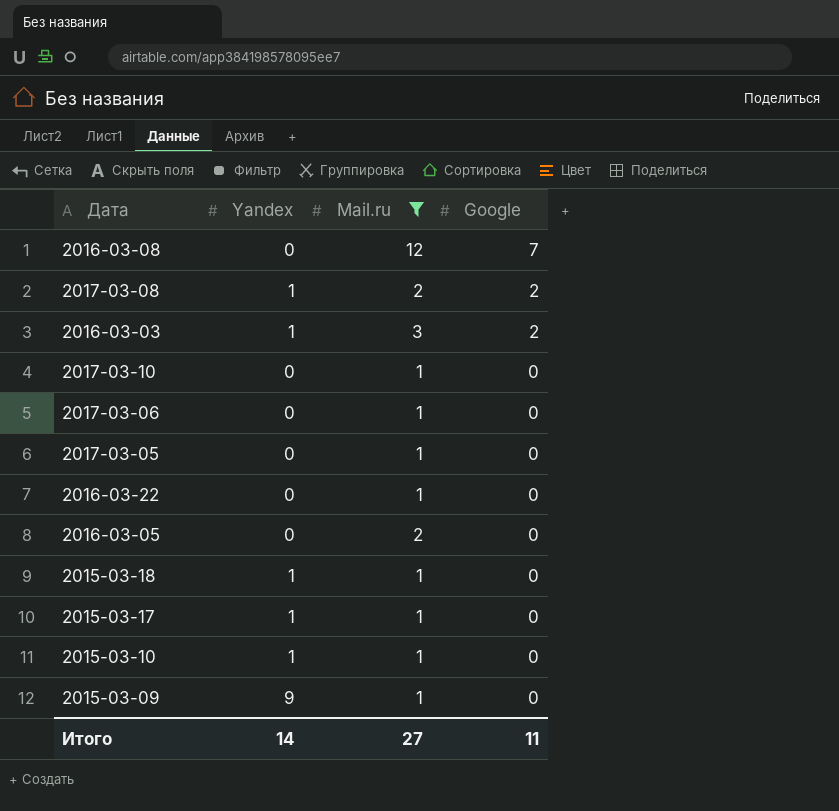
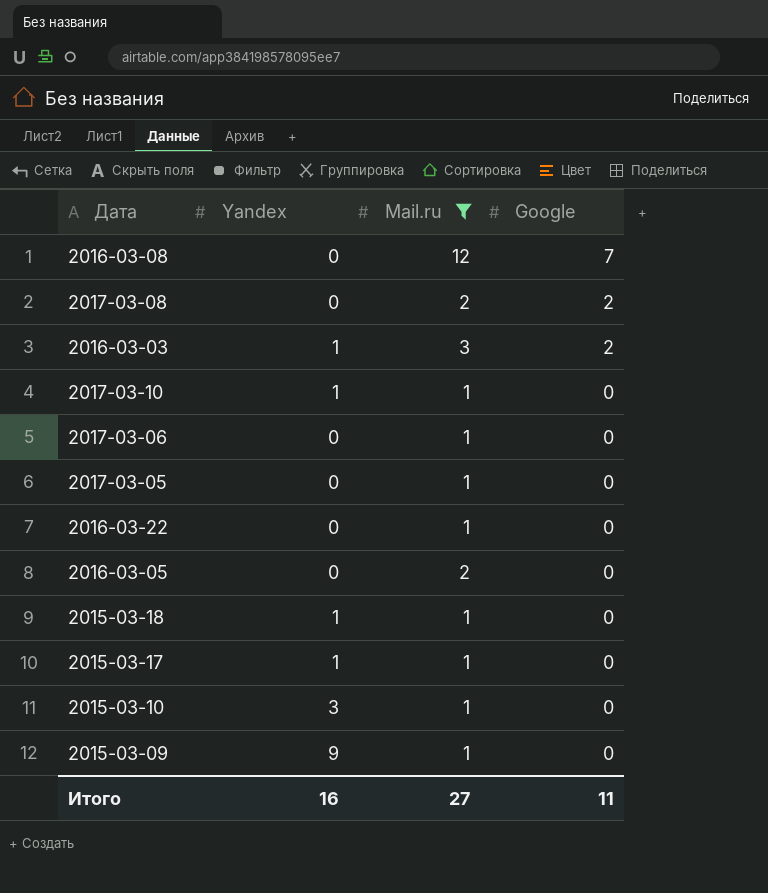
2017-03-08 | Yandex: 1 -> 0
2017-03-10 | Yandex: 0 -> 1
2015-03-10 | Yandex: 1 -> 3
Итого | Yandex: 14 -> 16

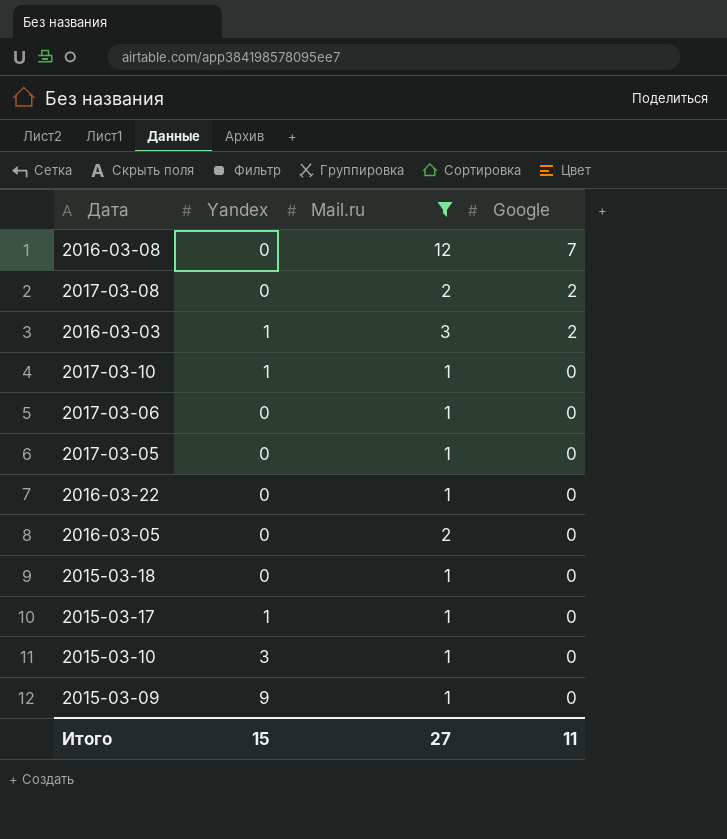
2015-03-18 | Yandex: 1 -> 0
Итого | Yandex: 16 -> 15

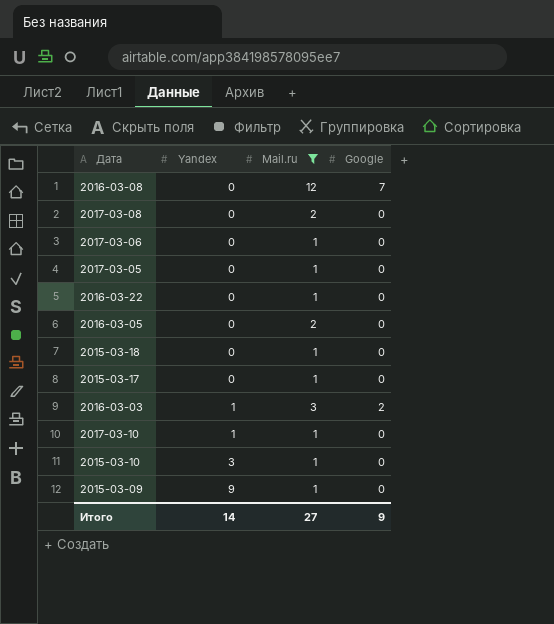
row order: Google descending -> Yandex ascending
2017-03-08 | Google: 2 -> 0
2015-03-17 | Yandex: 1 -> 0
Итого | Yandex: 15 -> 14
Итого | Google: 11 -> 9

